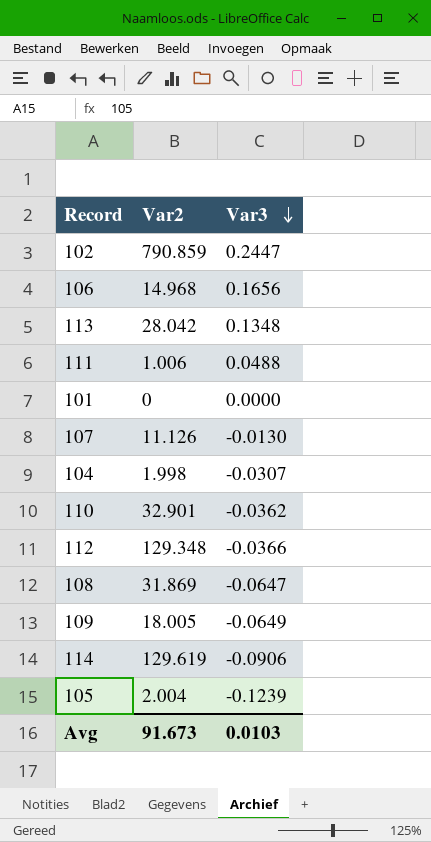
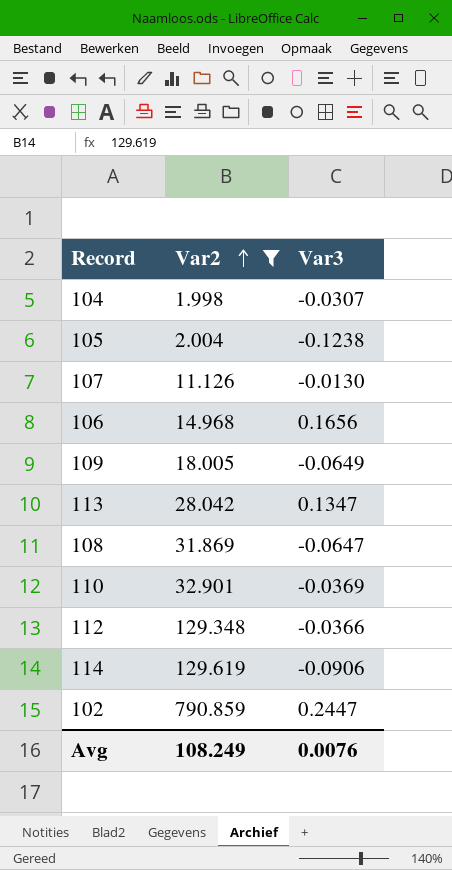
filter: none -> Var2 >= 1.998
row order: Var3 descending -> Var2 ascending
105 | Var3: -0.1239 -> -0.1238
113 | Var3: 0.1348 -> 0.1347
110 | Var3: -0.0362 -> -0.0369
Avg | Var2: 91.673 -> 108.249
Avg | Var3: 0.0103 -> 0.0076

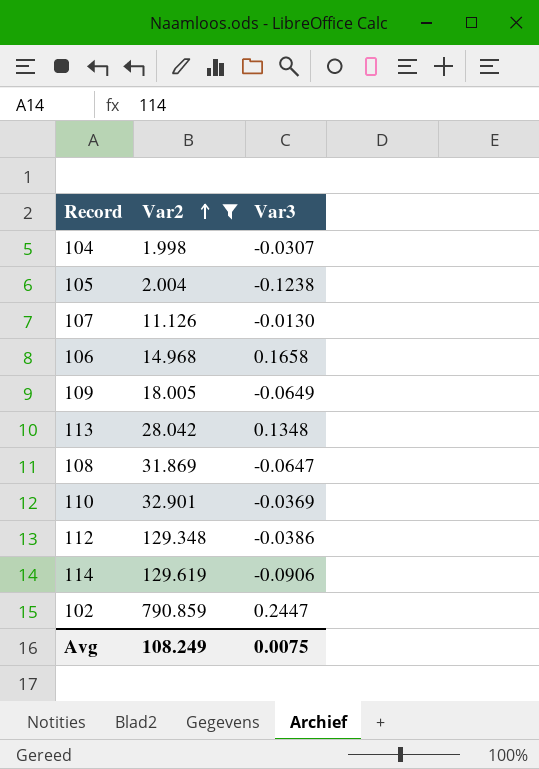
106 | Var3: 0.1656 -> 0.1658
113 | Var3: 0.1347 -> 0.1348
112 | Var3: -0.0366 -> -0.0386
Avg | Var3: 0.0076 -> 0.0075

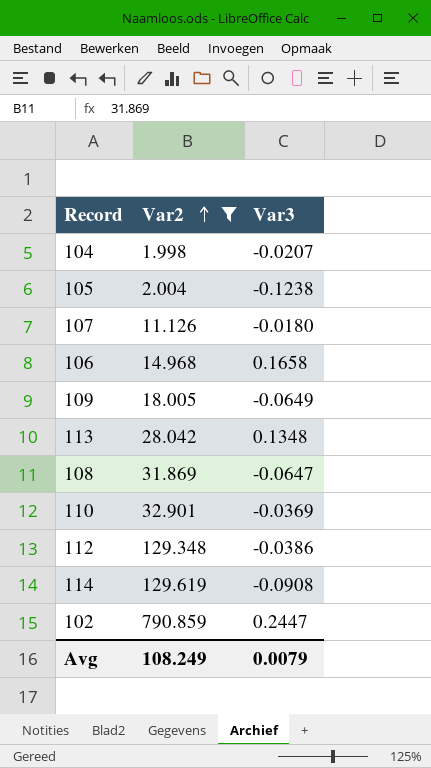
104 | Var3: -0.0307 -> -0.0207
107 | Var3: -0.0130 -> -0.0180
114 | Var3: -0.0906 -> -0.0908
Avg | Var3: 0.0075 -> 0.0079

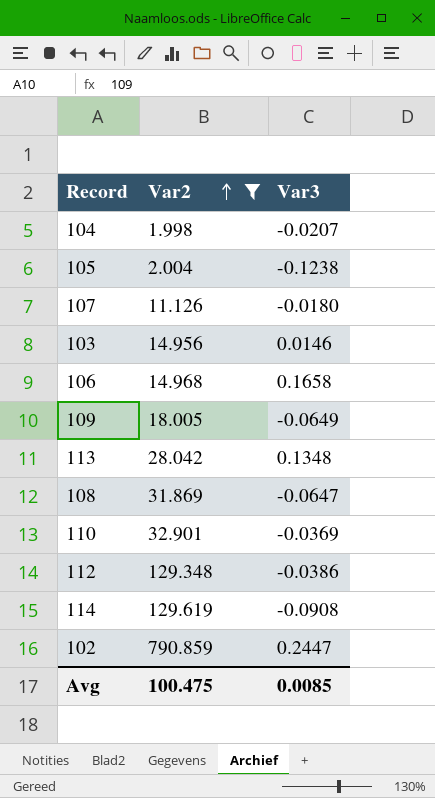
row 103: none -> 14.956 | 0.0146
Avg | Var2: 108.249 -> 100.475
Avg | Var3: 0.0079 -> 0.0085

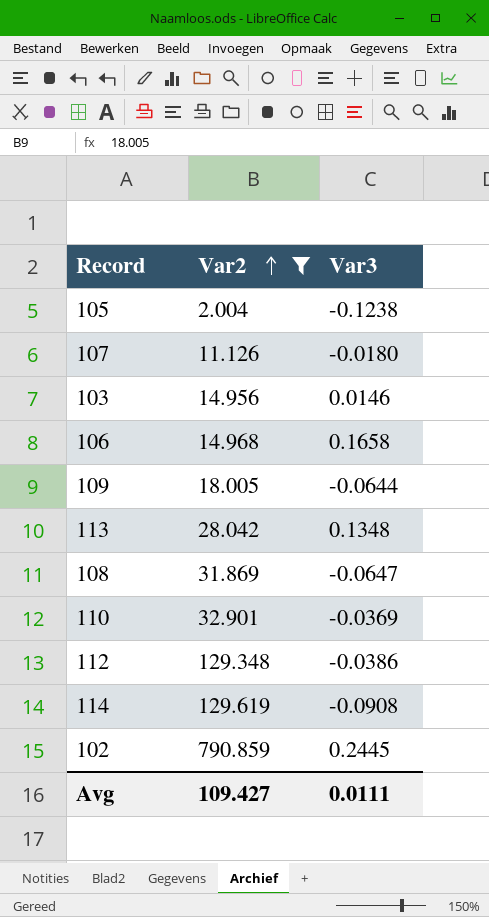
row 104: 1.998 | -0.0207 -> none
109 | Var3: -0.0649 -> -0.0644
102 | Var3: 0.2447 -> 0.2445
Avg | Var2: 100.475 -> 109.427
Avg | Var3: 0.0085 -> 0.0111

